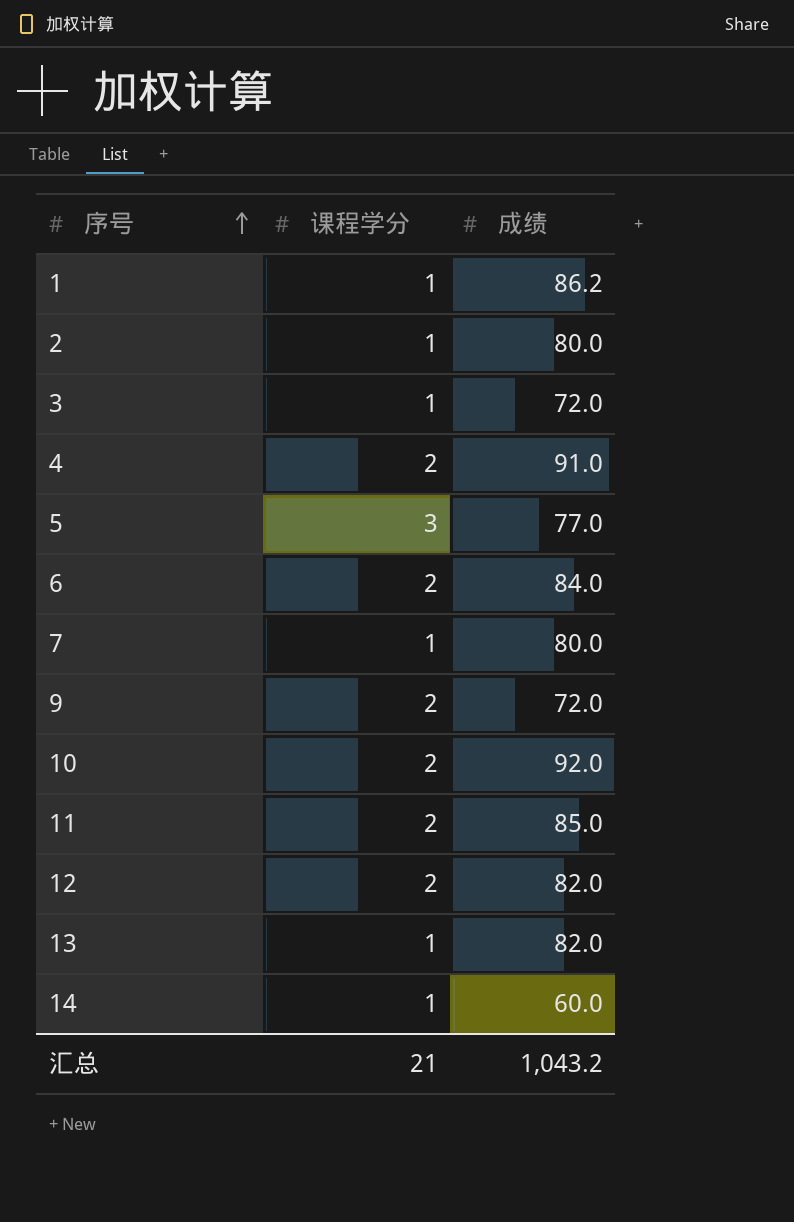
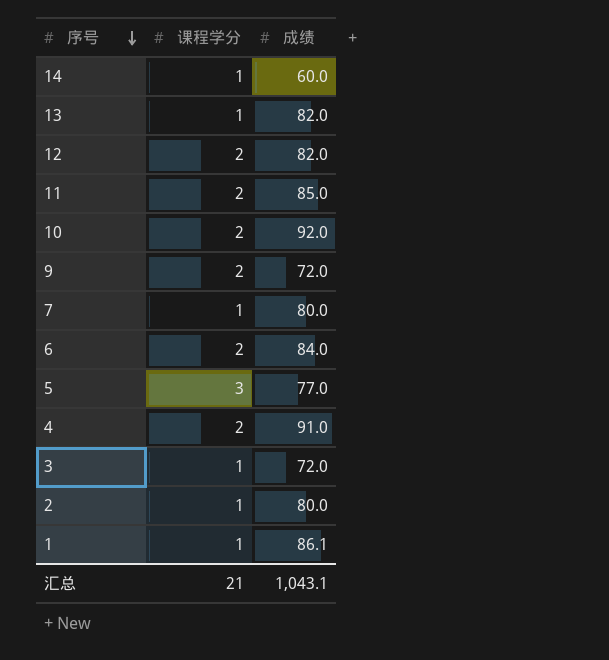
row order: 序号 ascending -> 序号 descending
1 | 成绩: 86.2 -> 86.1
汇总 | 成绩: 1,043.2 -> 1,043.1

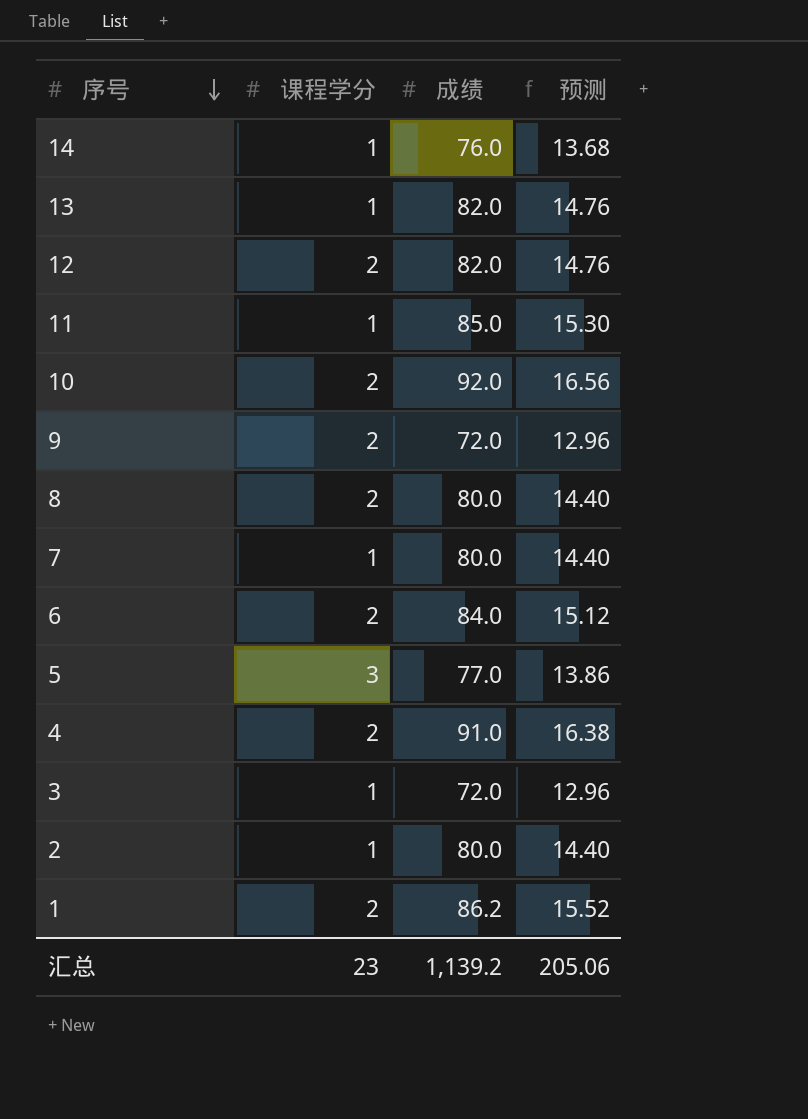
column 预测 | formula: none -> [成绩] * 0.18
14 | 成绩: 60.0 -> 76.0
11 | 课程学分: 2 -> 1
row 8: none -> 2 | 80.0 | 14.40
1 | 课程学分: 1 -> 2
1 | 成绩: 86.1 -> 86.2
汇总 | 课程学分: 21 -> 23
汇总 | 成绩: 1,043.1 -> 1,139.2

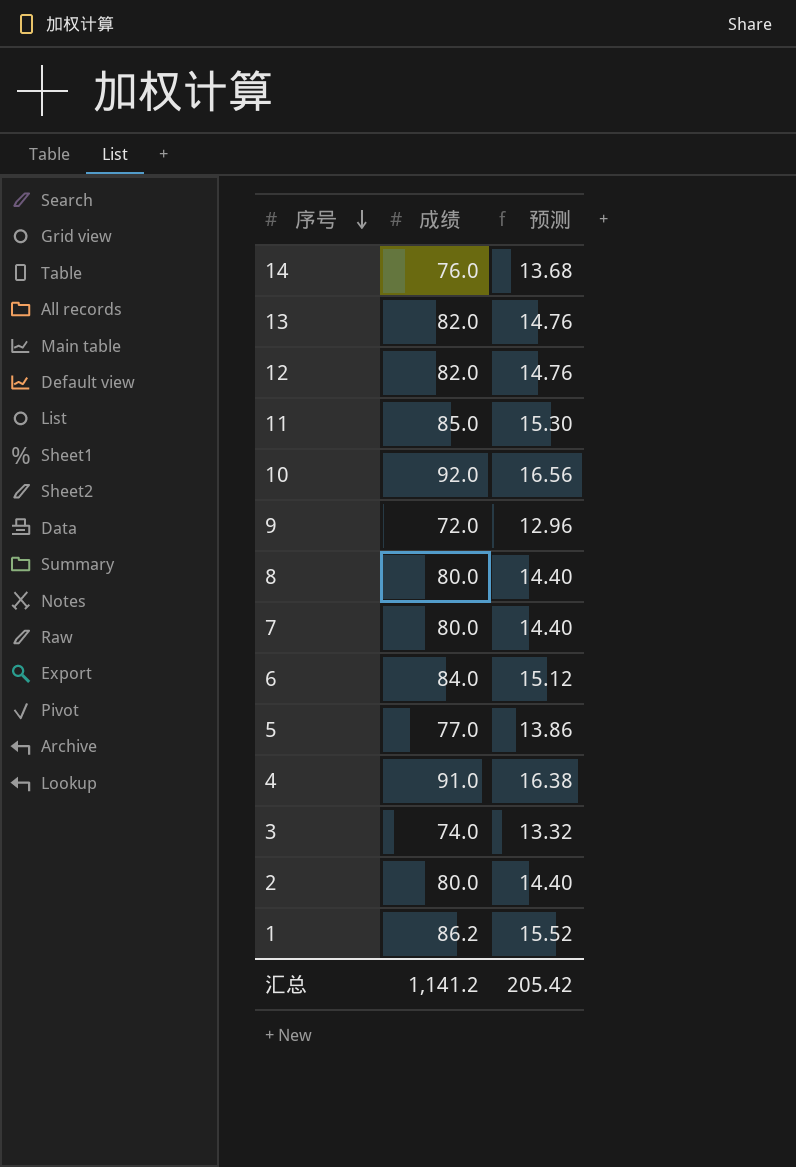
column 课程学分 | position: 2 -> none
3 | 成绩: 72.0 -> 74.0
3 | 预测: 12.96 -> 13.32
汇总 | 成绩: 1,139.2 -> 1,141.2
汇总 | 预测: 205.06 -> 205.42

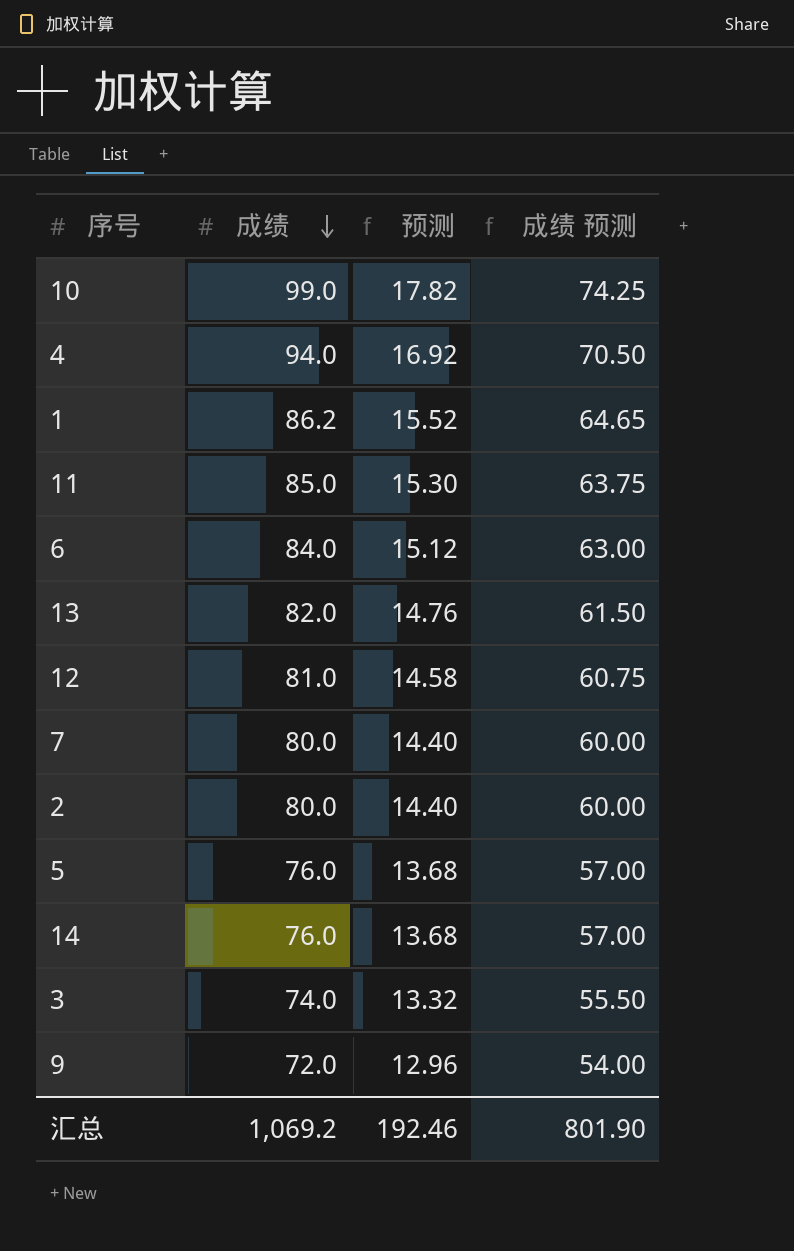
row order: 序号 descending -> 成绩 descending
column 成绩 预测 | formula: none -> [成绩] * 0.75
row 8: 80.0 | 14.40 -> none
10 | 成绩: 92.0 -> 99.0
10 | 预测: 16.56 -> 17.82
4 | 成绩: 91.0 -> 94.0
4 | 预测: 16.38 -> 16.92
12 | 成绩: 82.0 -> 81.0
12 | 预测: 14.76 -> 14.58
5 | 成绩: 77.0 -> 76.0
5 | 预测: 13.86 -> 13.68
汇总 | 成绩: 1,141.2 -> 1,069.2
汇总 | 预测: 205.42 -> 192.46

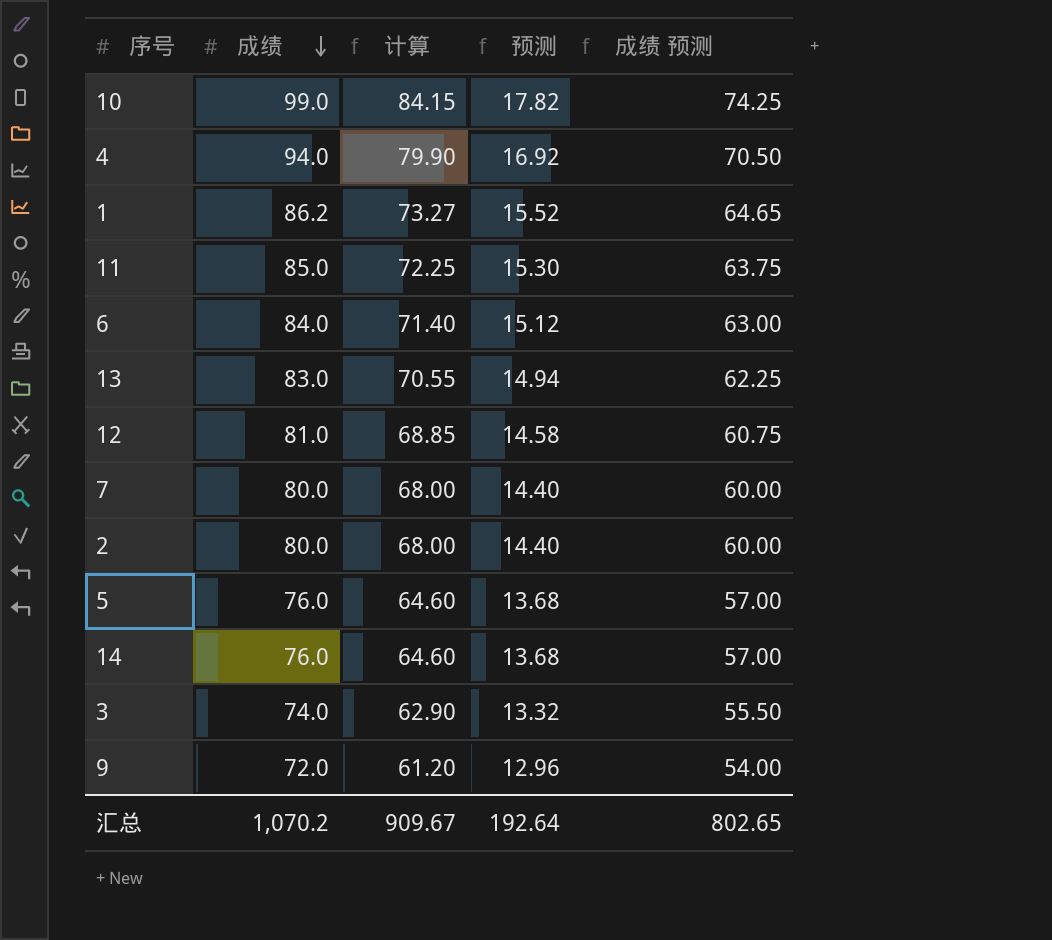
column 计算 | formula: none -> [成绩] * 0.85
13 | 成绩: 82.0 -> 83.0
13 | 预测: 14.76 -> 14.94
13 | 成绩 预测: 61.50 -> 62.25
汇总 | 成绩: 1,069.2 -> 1,070.2
汇总 | 预测: 192.46 -> 192.64
汇总 | 成绩 预测: 801.90 -> 802.65

